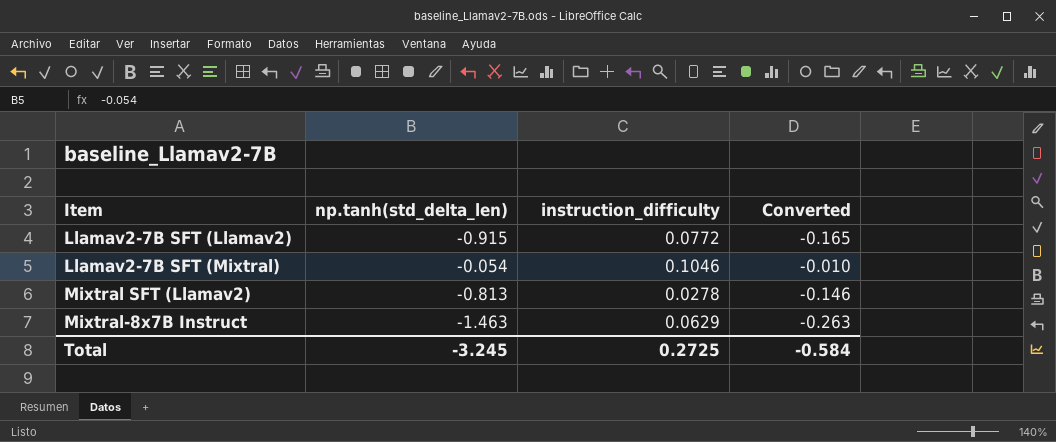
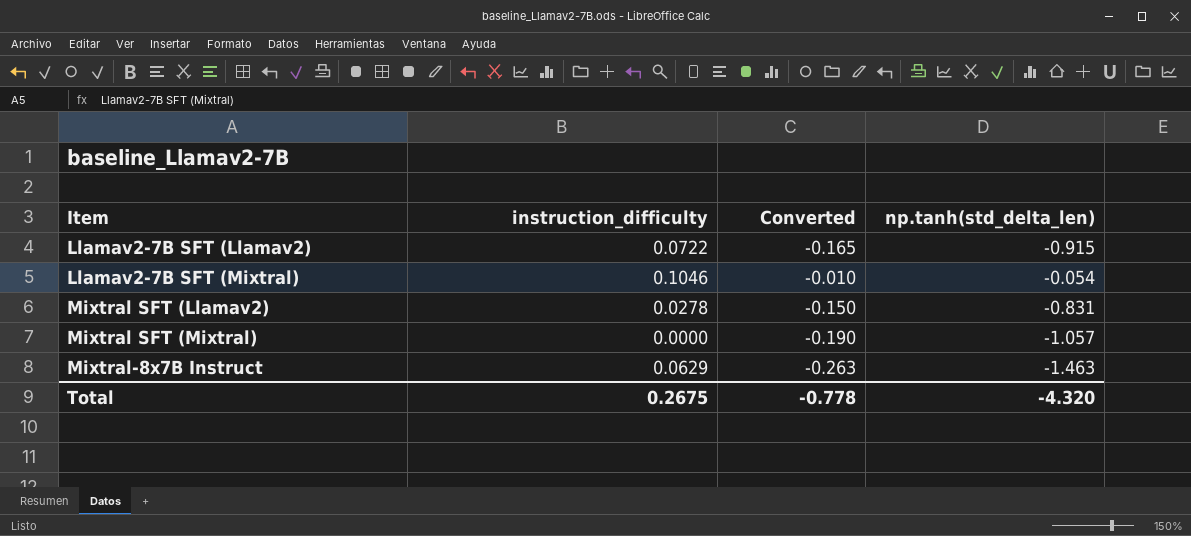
column np.tanh(std_delta_len) | position: 2 -> 4
Llamav2-7B SFT (Llamav2) | instruction_difficulty: 0.0772 -> 0.0722
Mixtral SFT (Llamav2) | Converted: -0.146 -> -0.150
Mixtral SFT (Llamav2) | np.tanh(std_delta_len): -0.813 -> -0.831
row Mixtral SFT (Mixtral): none -> 0.0000 | -0.190 | -1.057
Total | instruction_difficulty: 0.2725 -> 0.2675
Total | Converted: -0.584 -> -0.778
Total | np.tanh(std_delta_len): -3.245 -> -4.320

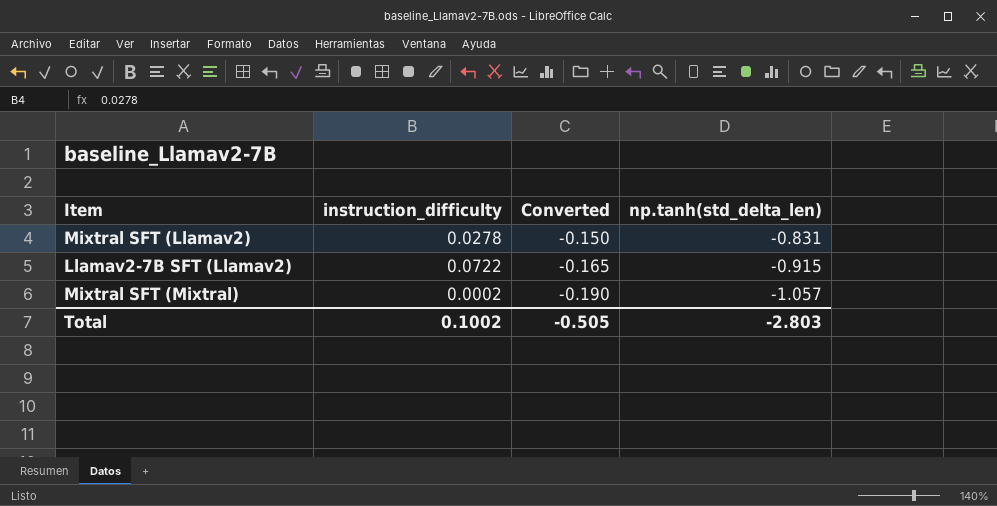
row order: Item ascending -> Converted descending
row Llamav2-7B SFT (Mixtral): 0.1046 | -0.010 | -0.054 -> none
row Mixtral-8x7B Instruct: 0.0629 | -0.263 | -1.463 -> none
Mixtral SFT (Mixtral) | instruction_difficulty: 0.0000 -> 0.0002
Total | instruction_difficulty: 0.2675 -> 0.1002
Total | Converted: -0.778 -> -0.505
Total | np.tanh(std_delta_len): -4.320 -> -2.803

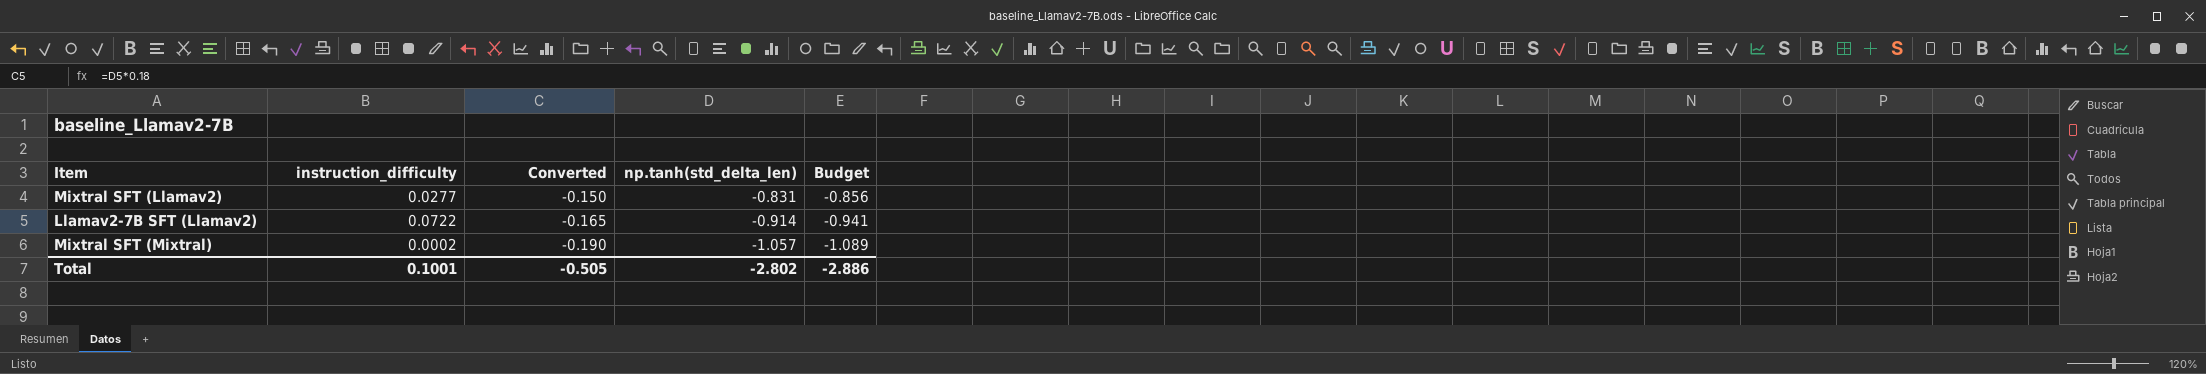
column Budget | formula: none -> [np.tanh(std_delta_len)] * 1.03
Mixtral SFT (Llamav2) | instruction_difficulty: 0.0278 -> 0.0277
Llamav2-7B SFT (Llamav2) | np.tanh(std_delta_len): -0.915 -> -0.914
Total | instruction_difficulty: 0.1002 -> 0.1001
Total | np.tanh(std_delta_len): -2.803 -> -2.802

